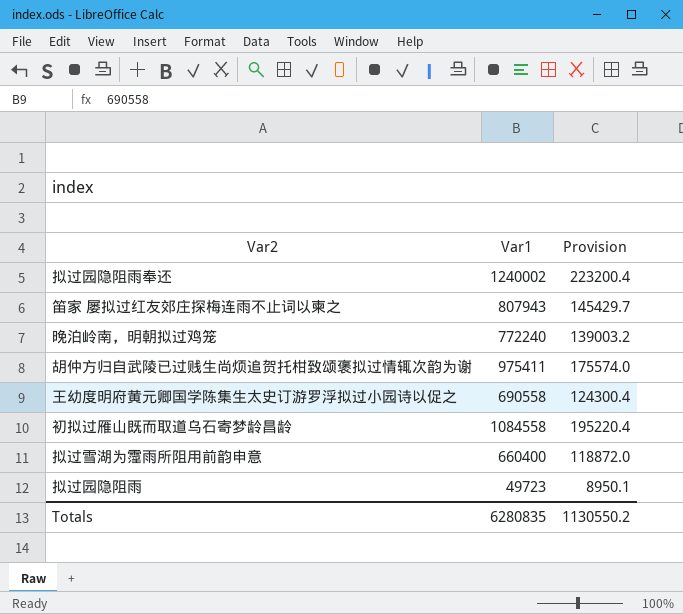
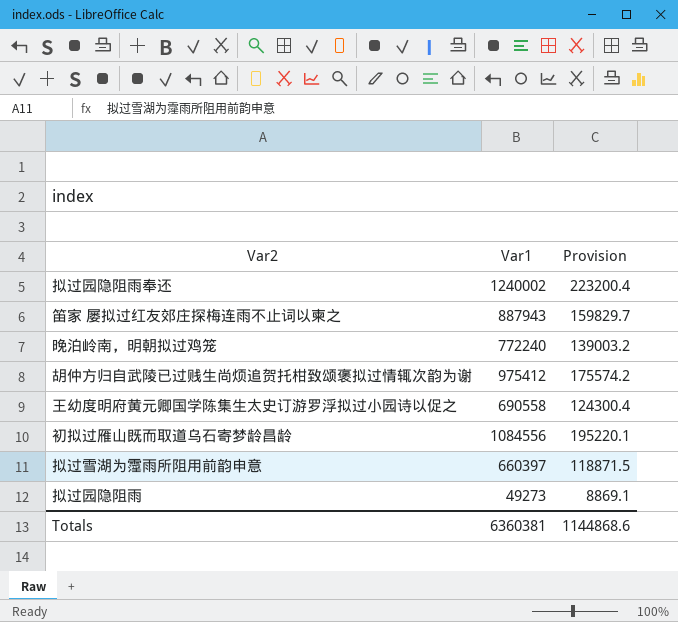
笛家 屡拟过红友郊庄探梅连雨不止词以柬之 | Var1: 807943 -> 887943
笛家 屡拟过红友郊庄探梅连雨不止词以柬之 | Provision: 145429.7 -> 159829.7
胡仲方归自武陵已过贱生尚烦追贺托柑致颂褒拟过情辄次韵为谢 | Var1: 975411 -> 975412
胡仲方归自武陵已过贱生尚烦追贺托柑致颂褒拟过情辄次韵为谢 | Provision: 175574.0 -> 175574.2
初拟过雁山既而取道乌石寄梦龄昌龄 | Var1: 1084558 -> 1084556
初拟过雁山既而取道乌石寄梦龄昌龄 | Provision: 195220.4 -> 195220.1
拟过雪湖为霪雨所阻用前韵申意 | Var1: 660400 -> 660397
拟过雪湖为霪雨所阻用前韵申意 | Provision: 118872.0 -> 118871.5
拟过园隐阻雨 | Var1: 49723 -> 49273
拟过园隐阻雨 | Provision: 8950.1 -> 8869.1
Totals | Var1: 6280835 -> 6360381
Totals | Provision: 1130550.2 -> 1144868.6

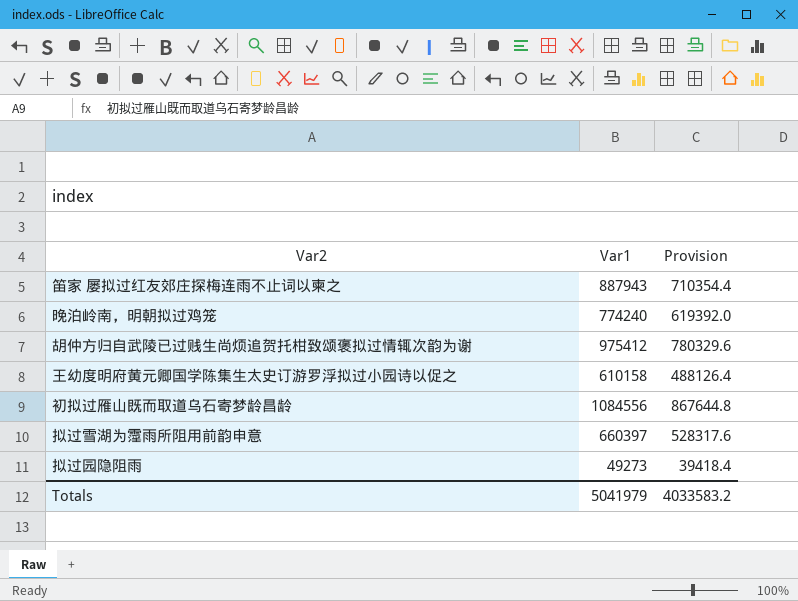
column Provision | formula: [Var1] * 0.18 -> [Var1] * 0.8
row 拟过园隐阻雨奉还: 1240002 | 223200.4 -> none
晚泊岭南，明朝拟过鸡笼 | Var1: 772240 -> 774240
王幼度明府黄元卿国学陈集生太史订游罗浮拟过小园诗以促之 | Var1: 690558 -> 610158
Totals | Var1: 6360381 -> 5041979
Totals | Provision: 1144868.6 -> 4033583.2

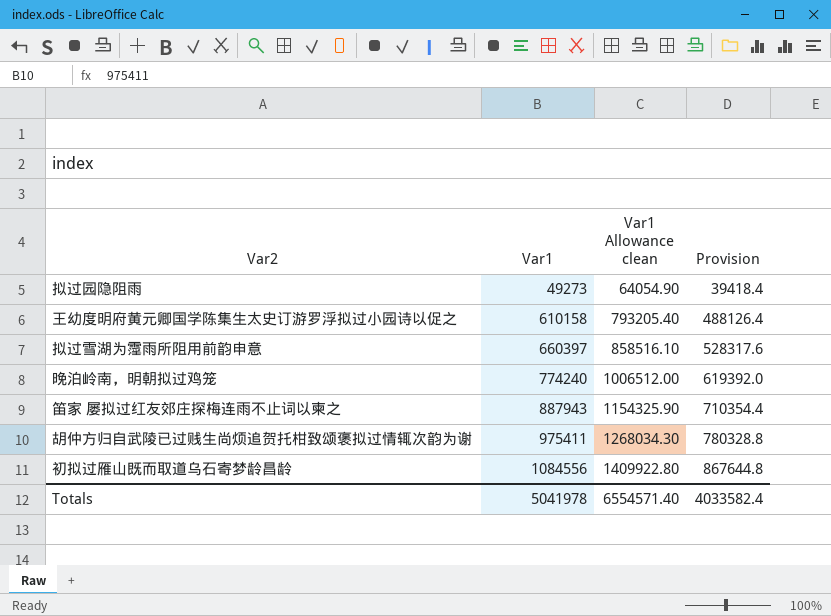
row order: none -> Var1 ascending
column Var1 Allowance clean | formula: none -> [Var1] * 1.3
胡仲方归自武陵已过贱生尚烦追贺托柑致颂褒拟过情辄次韵为谢 | Var1: 975412 -> 975411
胡仲方归自武陵已过贱生尚烦追贺托柑致颂褒拟过情辄次韵为谢 | Provision: 780329.6 -> 780328.8
Totals | Var1: 5041979 -> 5041978
Totals | Provision: 4033583.2 -> 4033582.4

